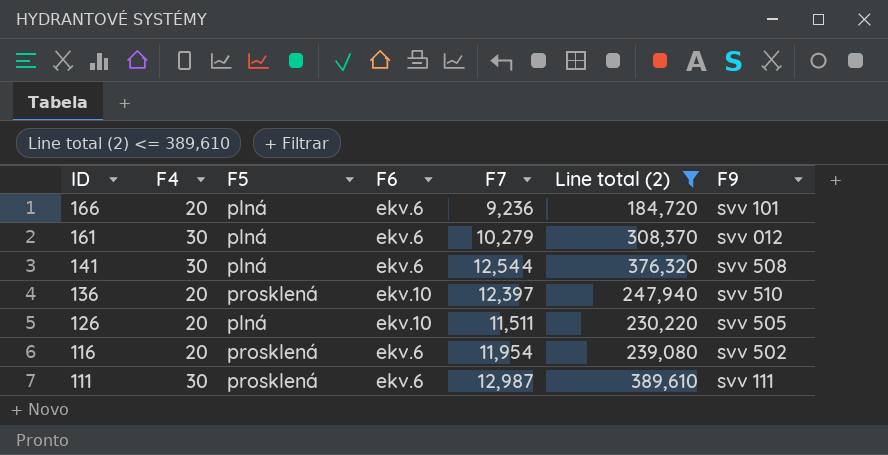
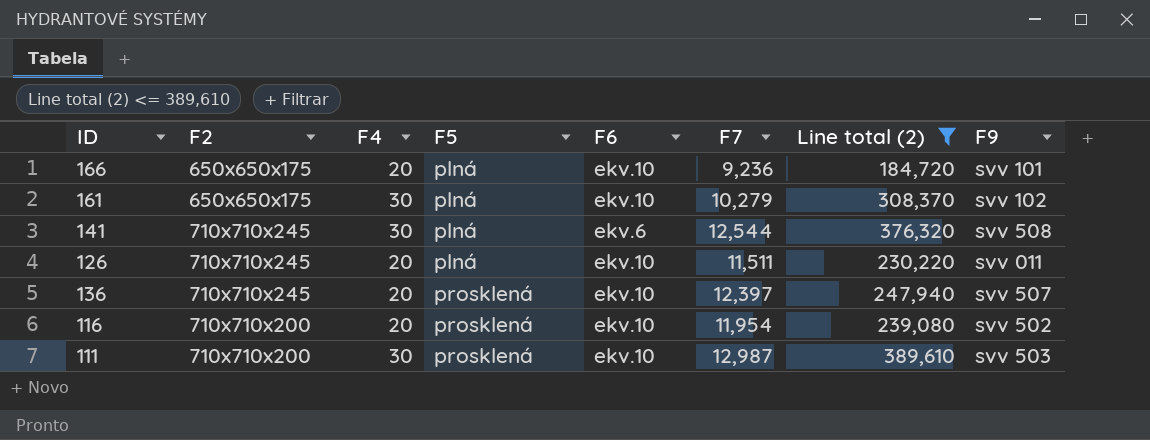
row order: ID descending -> F5 ascending
column F2 | position: none -> 2
166 | F6: ekv.6 -> ekv.10
161 | F6: ekv.6 -> ekv.10
161 | F9: svv 012 -> svv 102
126 | F9: svv 505 -> svv 011
136 | F9: svv 510 -> svv 507
116 | F6: ekv.6 -> ekv.10
111 | F6: ekv.6 -> ekv.10
111 | F9: svv 111 -> svv 503

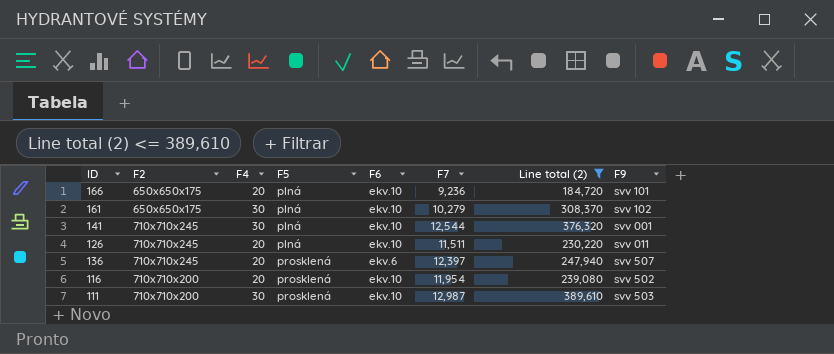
141 | F6: ekv.6 -> ekv.10
141 | F9: svv 508 -> svv 001
136 | F6: ekv.10 -> ekv.6

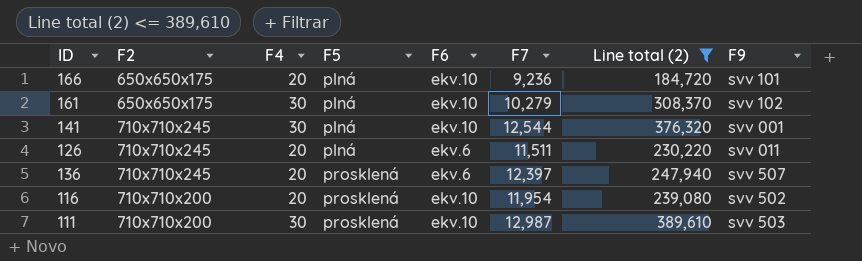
126 | F6: ekv.10 -> ekv.6

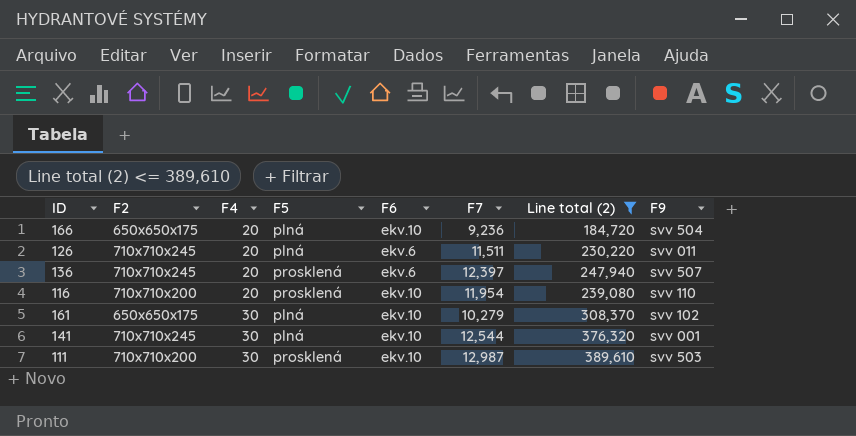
row order: F5 ascending -> F4 ascending
166 | F9: svv 101 -> svv 504
116 | F9: svv 502 -> svv 110

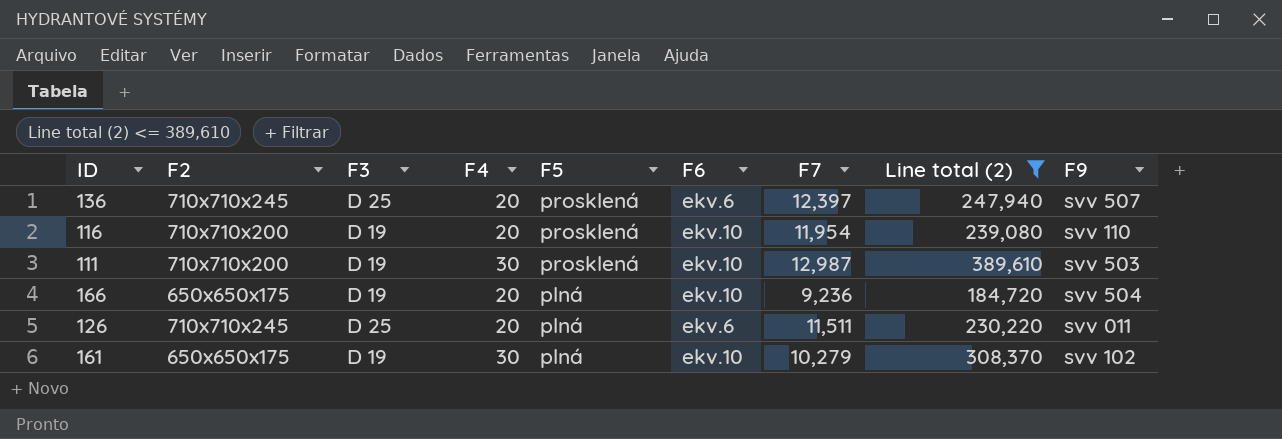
row order: F4 ascending -> F5 descending
column F3 | position: none -> 3
row 141: 710x710x245 | 30 | plná | ekv.10 | 12,544 | 376,320 | svv 001 -> none

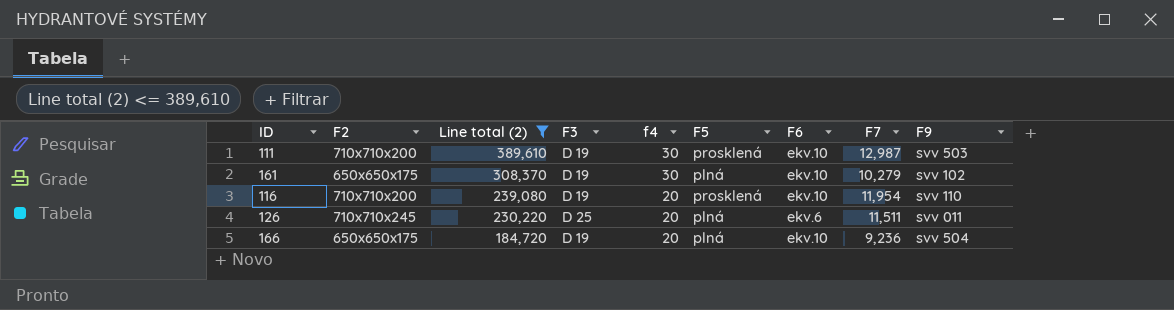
row order: F5 descending -> Line total (2) descending
column Line total (2) | position: 8 -> 3
column name: F4 -> f4
row 136: 710x710x245 | D 25 | 20 | prosklená | ekv.6 | 12,397 | 247,940 | svv 507 -> none

